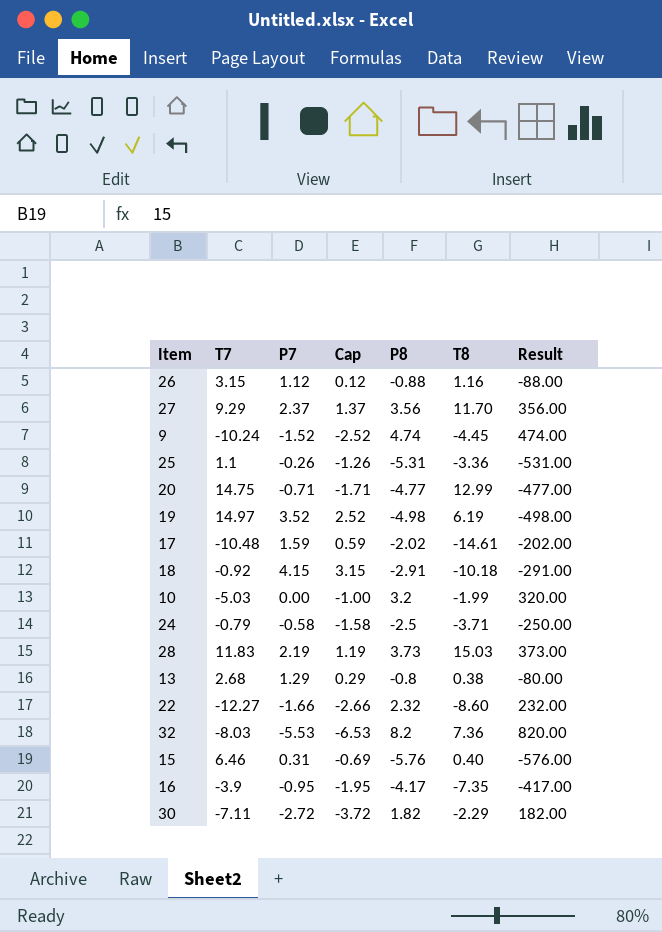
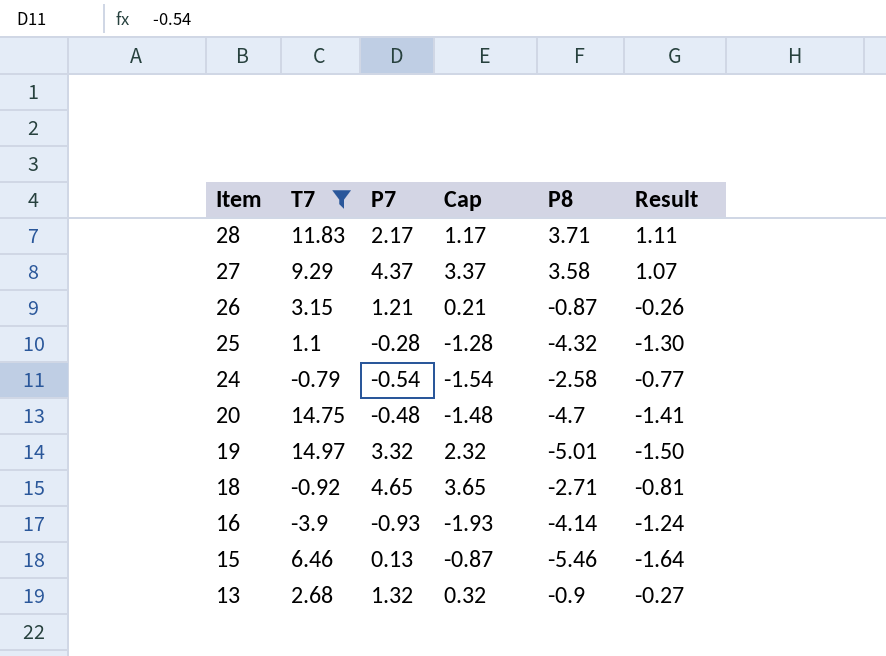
filter: none -> T7 >= -3.9
row order: none -> Item descending
column T8 | position: 6 -> none
column Result | formula: [P8] * 100 -> [P8] * 0.3
28 | P7: 2.19 -> 2.17
28 | Cap: 1.19 -> 1.17
28 | P8: 3.73 -> 3.71
27 | P7: 2.37 -> 4.37
27 | Cap: 1.37 -> 3.37
27 | P8: 3.56 -> 3.58
26 | P7: 1.12 -> 1.21
26 | Cap: 0.12 -> 0.21
26 | P8: -0.88 -> -0.87
25 | P7: -0.26 -> -0.28
25 | Cap: -1.26 -> -1.28
25 | P8: -5.31 -> -4.32
24 | P7: -0.58 -> -0.54
24 | Cap: -1.58 -> -1.54
24 | P8: -2.5 -> -2.58
20 | P7: -0.71 -> -0.48
20 | Cap: -1.71 -> -1.48
20 | P8: -4.77 -> -4.7
19 | P7: 3.52 -> 3.32
19 | Cap: 2.52 -> 2.32
19 | P8: -4.98 -> -5.01
18 | P7: 4.15 -> 4.65
18 | Cap: 3.15 -> 3.65
18 | P8: -2.91 -> -2.71
16 | P7: -0.95 -> -0.93
16 | Cap: -1.95 -> -1.93
16 | P8: -4.17 -> -4.14
15 | P7: 0.31 -> 0.13
15 | Cap: -0.69 -> -0.87
15 | P8: -5.76 -> -5.46
13 | P7: 1.29 -> 1.32
13 | Cap: 0.29 -> 0.32
13 | P8: -0.8 -> -0.9

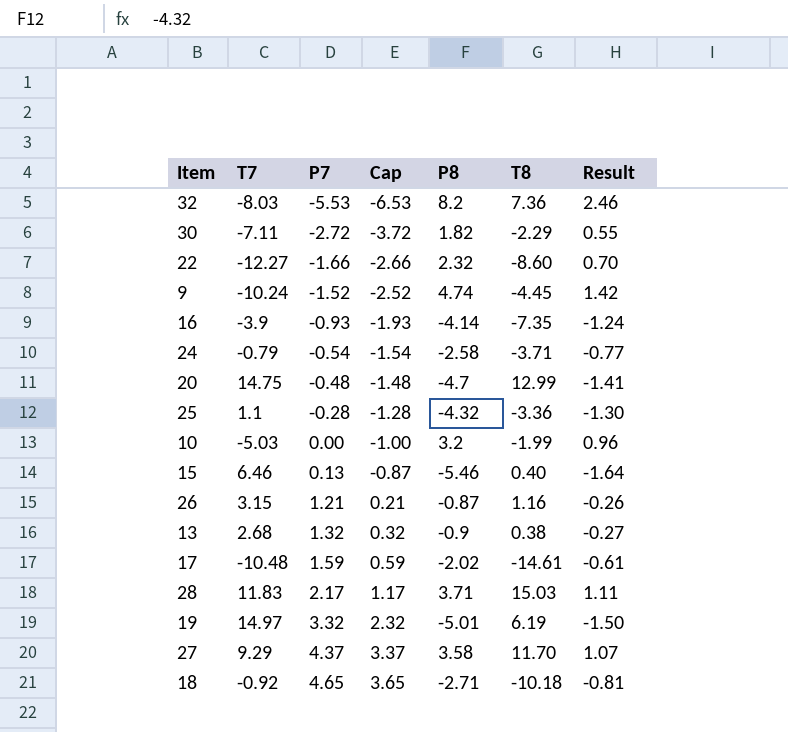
filter: T7 >= -3.9 -> none
row order: Item descending -> P7 ascending
column T8 | position: none -> 6

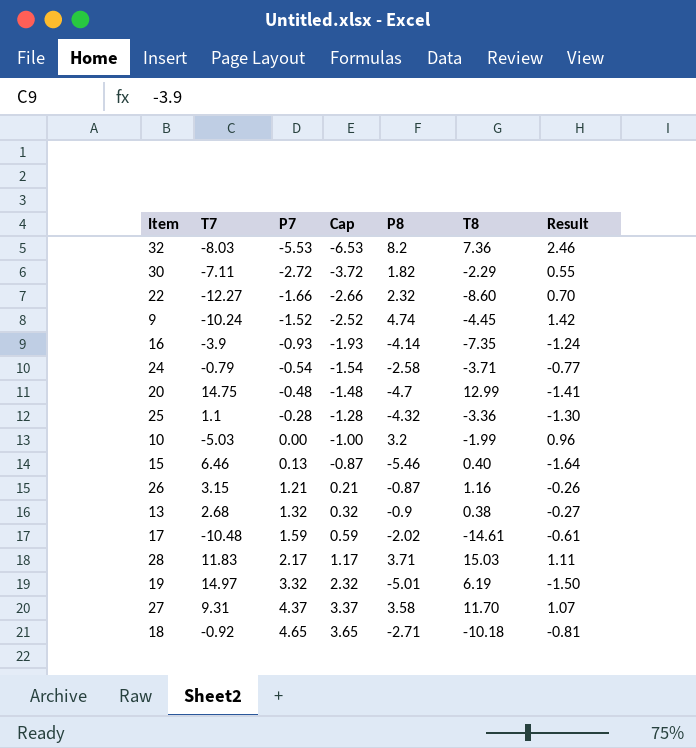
27 | T7: 9.29 -> 9.31

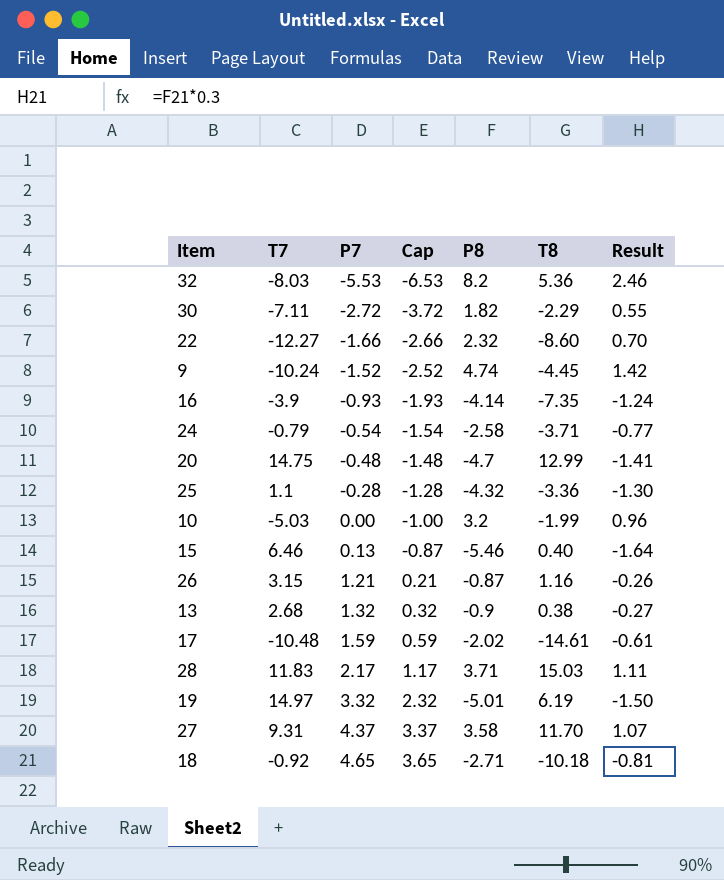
32 | T8: 7.36 -> 5.36

